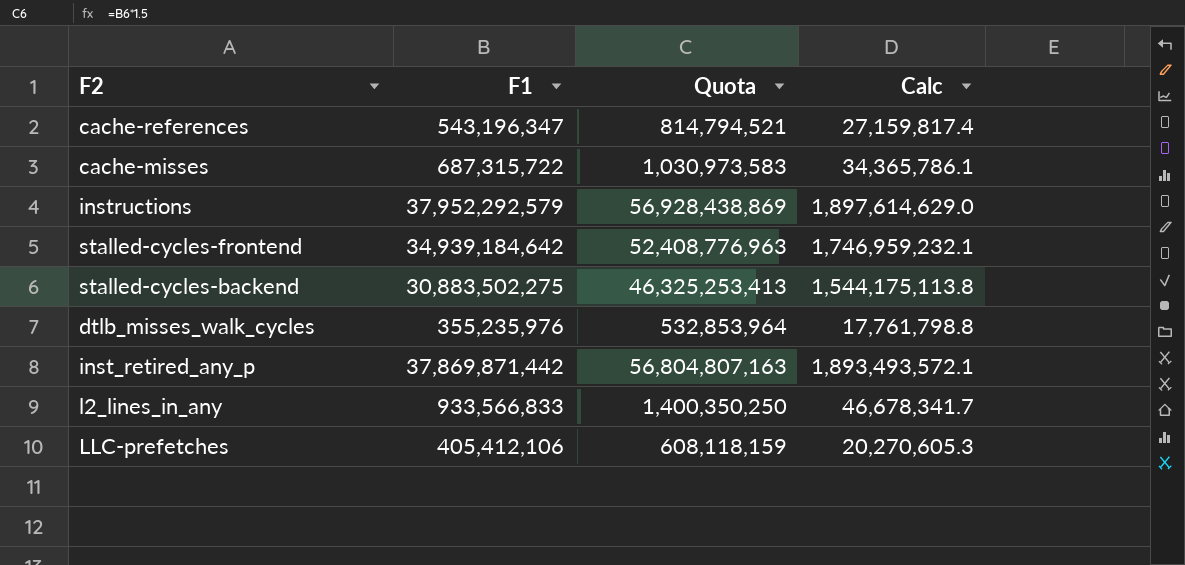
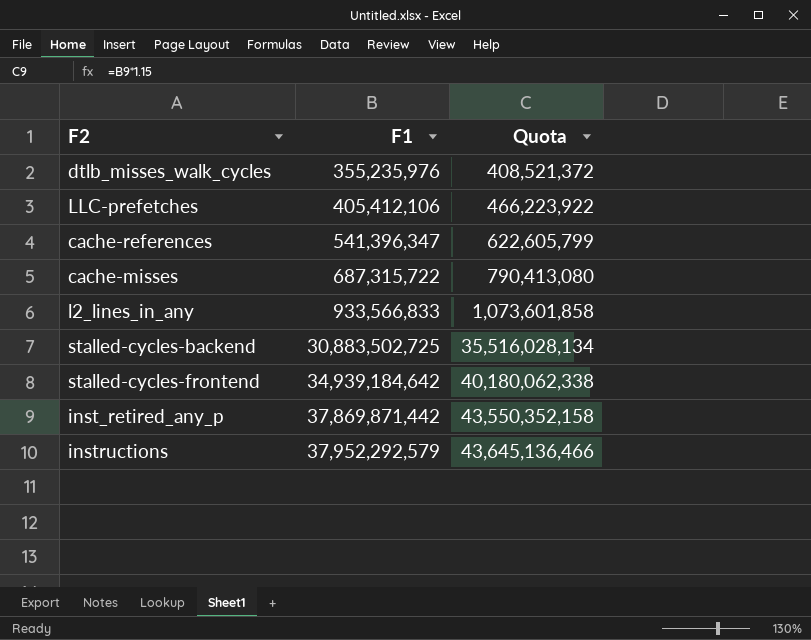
row order: none -> F1 ascending
column Calc | formula: [F1] * 0.05 -> none
column Quota | formula: [F1] * 1.5 -> [F1] * 1.15
cache-references | F1: 543,196,347 -> 541,396,347
stalled-cycles-backend | F1: 30,883,502,275 -> 30,883,502,725

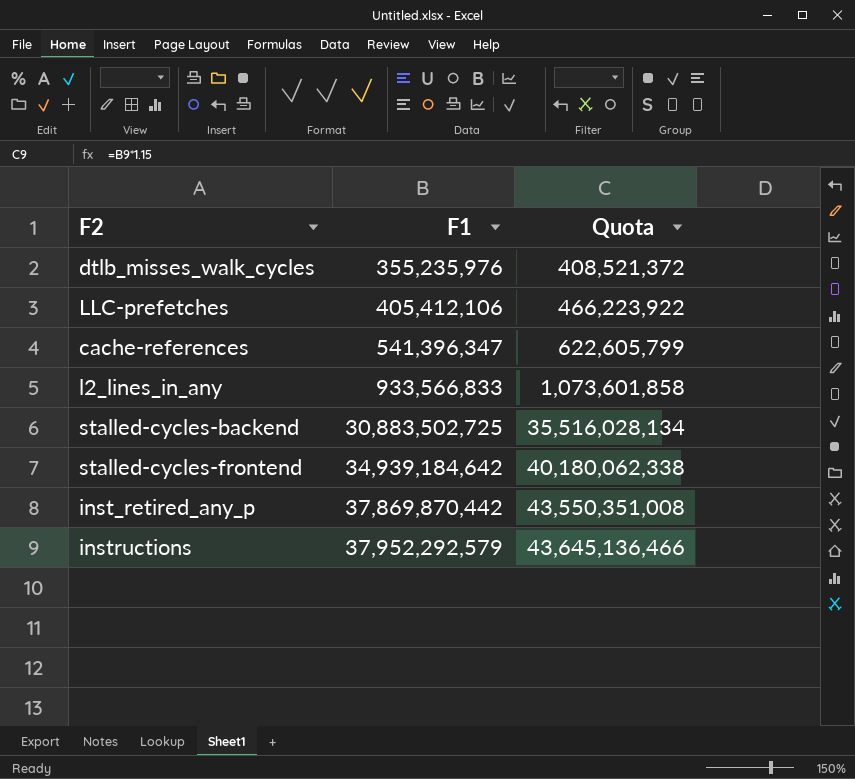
row cache-misses: 687,315,722 | 790,413,080 -> none
inst_retired_any_p | F1: 37,869,871,442 -> 37,869,870,442
inst_retired_any_p | Quota: 43,550,352,158 -> 43,550,351,008

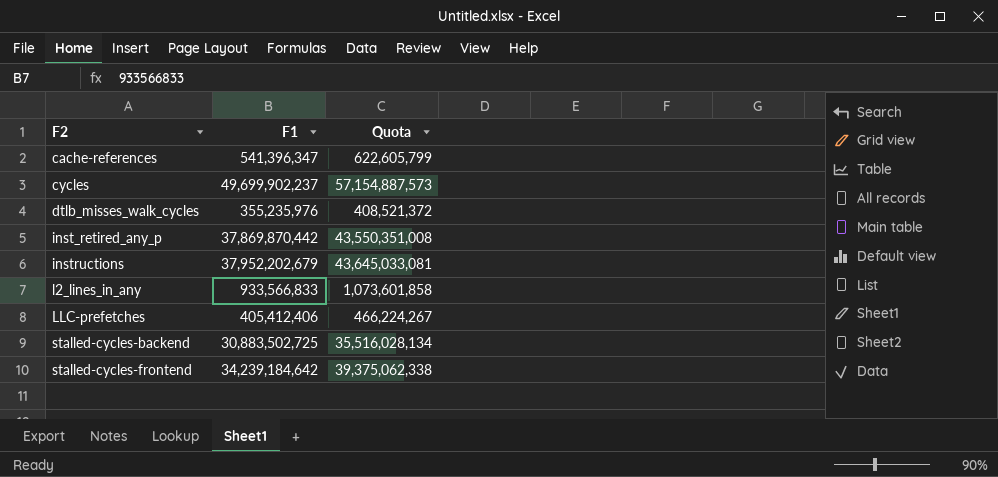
row order: F1 ascending -> F2 ascending
row cycles: none -> 49,699,902,237 | 57,154,887,573
instructions | F1: 37,952,292,579 -> 37,952,202,679
instructions | Quota: 43,645,136,466 -> 43,645,033,081
LLC-prefetches | F1: 405,412,106 -> 405,412,406
LLC-prefetches | Quota: 466,223,922 -> 466,224,267
stalled-cycles-frontend | F1: 34,939,184,642 -> 34,239,184,642
stalled-cycles-frontend | Quota: 40,180,062,338 -> 39,375,062,338

